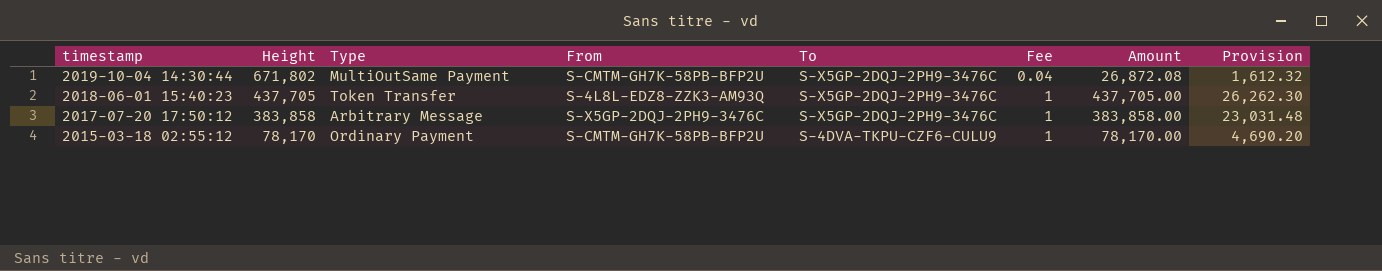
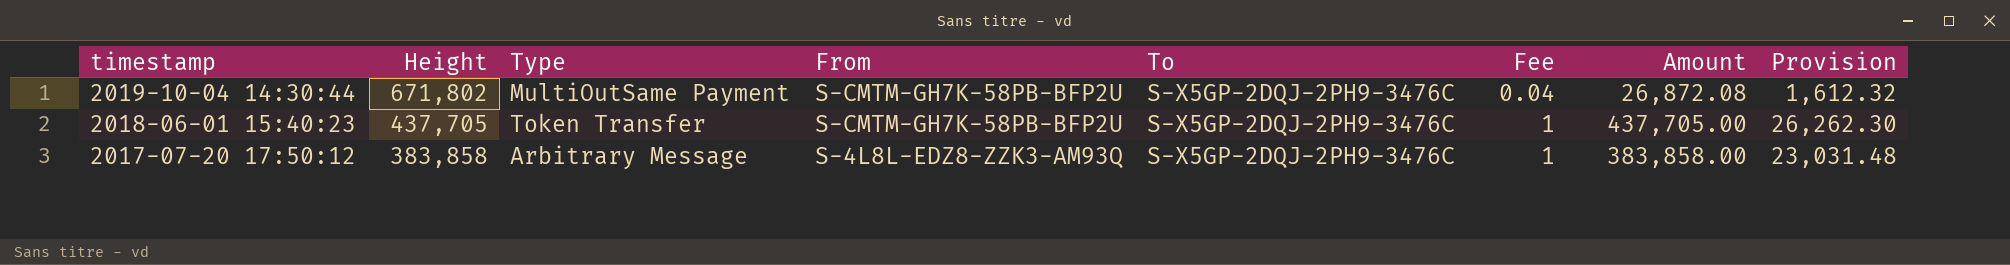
row 2015-03-18 02:55:12: 78,170 | Ordinary Payment | S-CMTM-GH7K-58PB-BFP2U | S-4DVA-TKPU-CZF6-CULU9 | 1 | 78,170.00 | 4,690.20 -> none
2018-06-01 15:40:23 | From: S-4L8L-EDZ8-ZZK3-AM93Q -> S-CMTM-GH7K-58PB-BFP2U
2017-07-20 17:50:12 | From: S-X5GP-2DQJ-2PH9-3476C -> S-4L8L-EDZ8-ZZK3-AM93Q

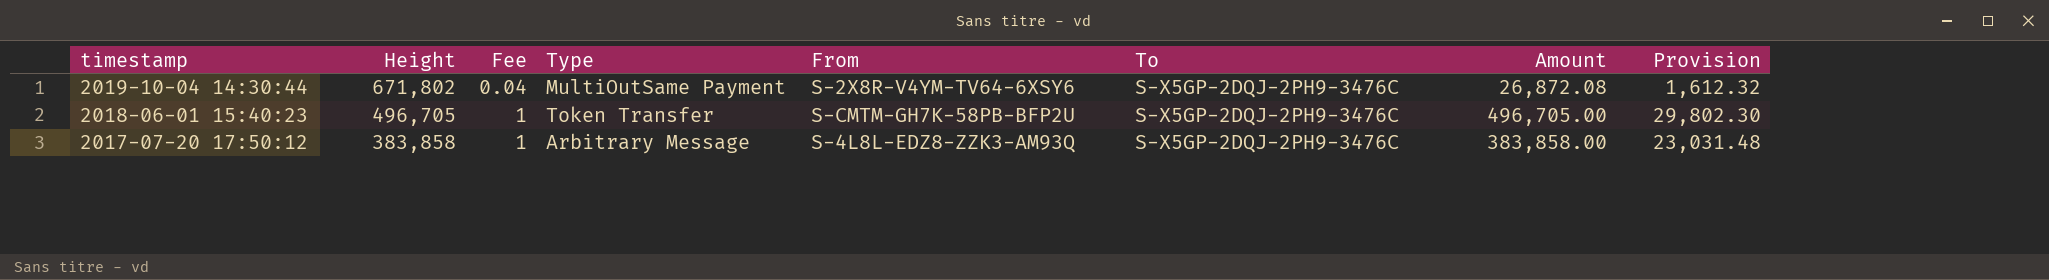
column Fee | position: 6 -> 3
2019-10-04 14:30:44 | From: S-CMTM-GH7K-58PB-BFP2U -> S-2X8R-V4YM-TV64-6XSY6
2018-06-01 15:40:23 | Height: 437,705 -> 496,705
2018-06-01 15:40:23 | Amount: 437,705.00 -> 496,705.00
2018-06-01 15:40:23 | Provision: 26,262.30 -> 29,802.30

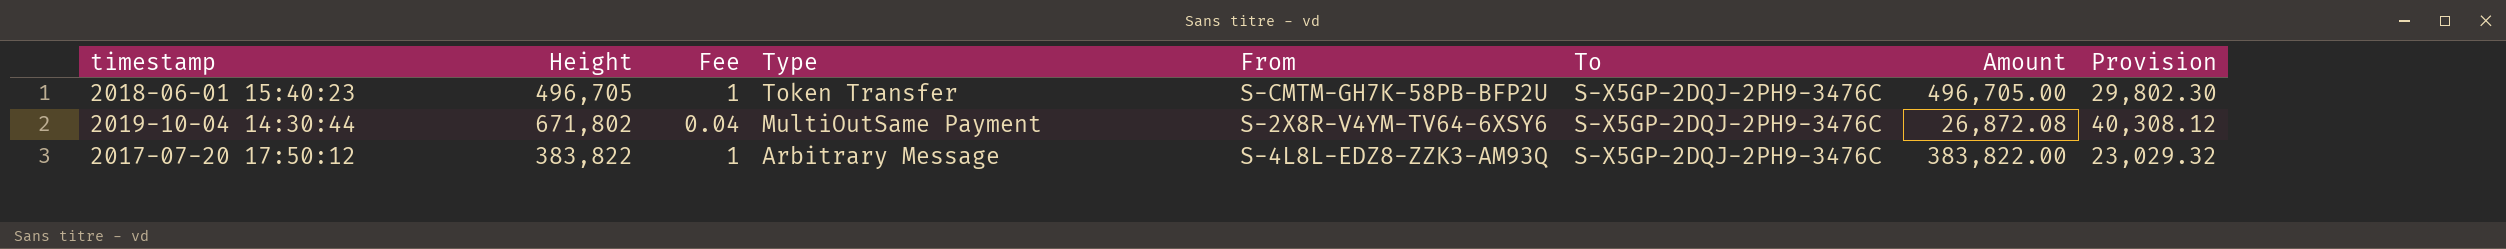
row order: timestamp descending -> Type descending
column Provision | formula: [Amount] * 0.06 -> [Height] * 0.06
2017-07-20 17:50:12 | Height: 383,858 -> 383,822
2017-07-20 17:50:12 | Amount: 383,858.00 -> 383,822.00

